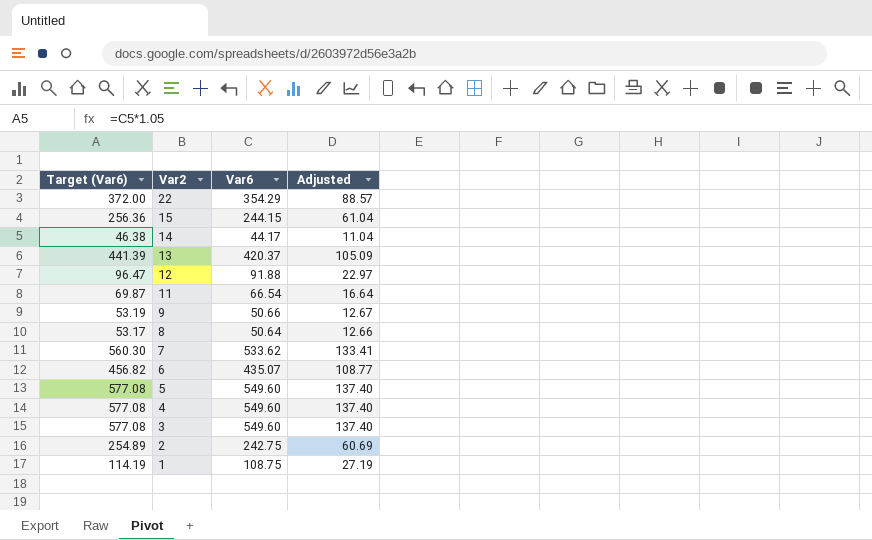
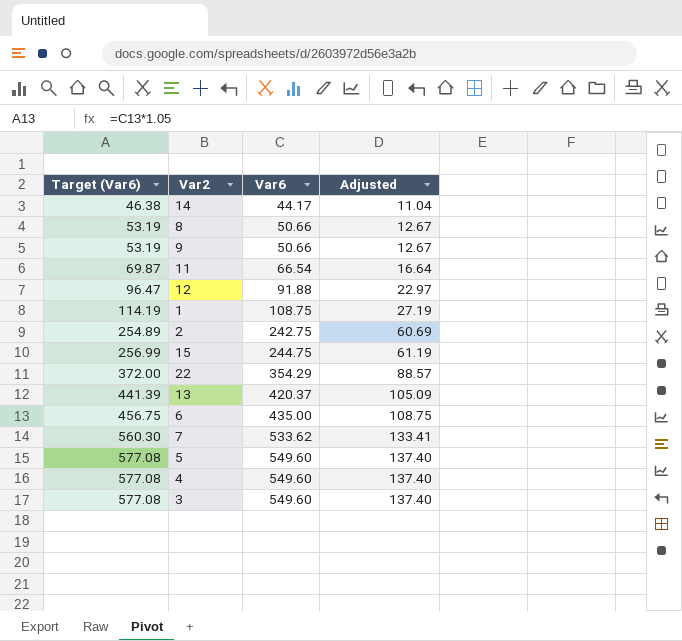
row order: Var2 descending -> Target (Var6) ascending
8 | Target (Var6): 53.17 -> 53.19
8 | Var6: 50.64 -> 50.66
8 | Adjusted: 12.66 -> 12.67
15 | Target (Var6): 256.36 -> 256.99
15 | Var6: 244.15 -> 244.75
15 | Adjusted: 61.04 -> 61.19
6 | Target (Var6): 456.82 -> 456.75
6 | Var6: 435.07 -> 435.00
6 | Adjusted: 108.77 -> 108.75

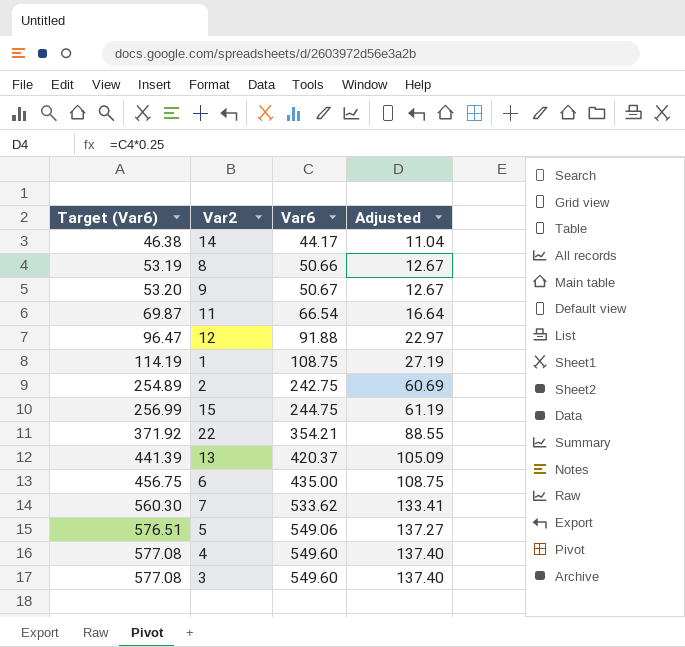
9 | Target (Var6): 53.19 -> 53.20
9 | Var6: 50.66 -> 50.67
22 | Target (Var6): 372.00 -> 371.92
22 | Var6: 354.29 -> 354.21
22 | Adjusted: 88.57 -> 88.55
5 | Target (Var6): 577.08 -> 576.51
5 | Var6: 549.60 -> 549.06
5 | Adjusted: 137.40 -> 137.27

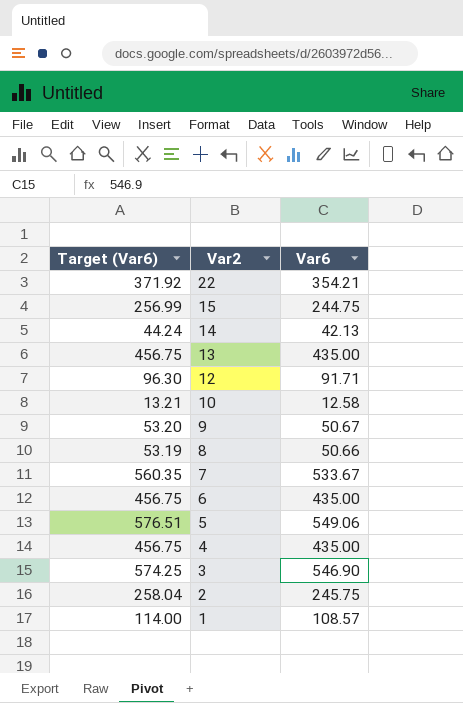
row order: Target (Var6) ascending -> Var2 descending
column Adjusted | formula: [Var6] * 0.25 -> none
row 11: 69.87 | 66.54 | 16.64 -> none
14 | Target (Var6): 46.38 -> 44.24
14 | Var6: 44.17 -> 42.13
13 | Target (Var6): 441.39 -> 456.75
13 | Var6: 420.37 -> 435.00
12 | Target (Var6): 96.47 -> 96.30
12 | Var6: 91.88 -> 91.71
row 10: none -> 13.21 | 12.58
7 | Target (Var6): 560.30 -> 560.35
7 | Var6: 533.62 -> 533.67
4 | Target (Var6): 577.08 -> 456.75
4 | Var6: 549.60 -> 435.00
3 | Target (Var6): 577.08 -> 574.25
3 | Var6: 549.60 -> 546.90
2 | Target (Var6): 254.89 -> 258.04
2 | Var6: 242.75 -> 245.75
1 | Target (Var6): 114.19 -> 114.00
1 | Var6: 108.75 -> 108.57

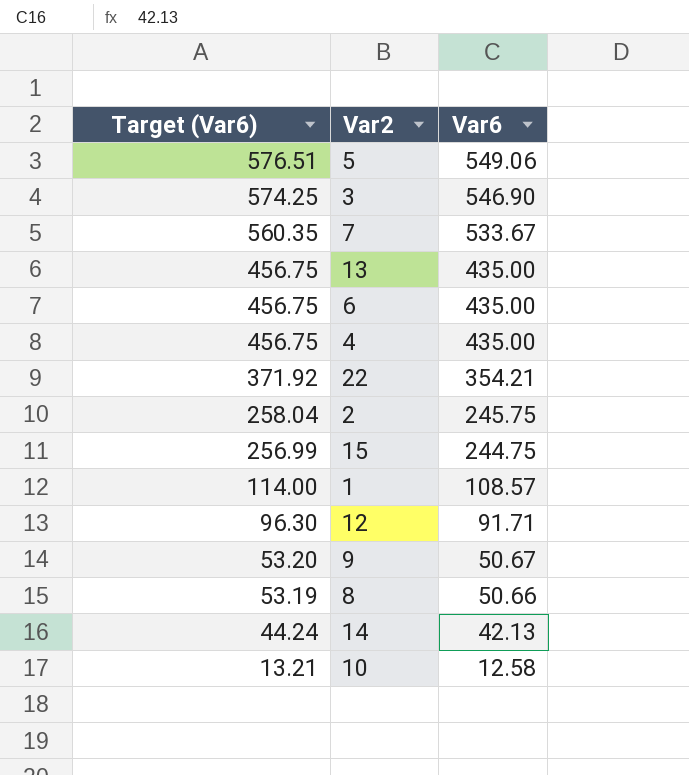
row order: Var2 descending -> Target (Var6) descending

